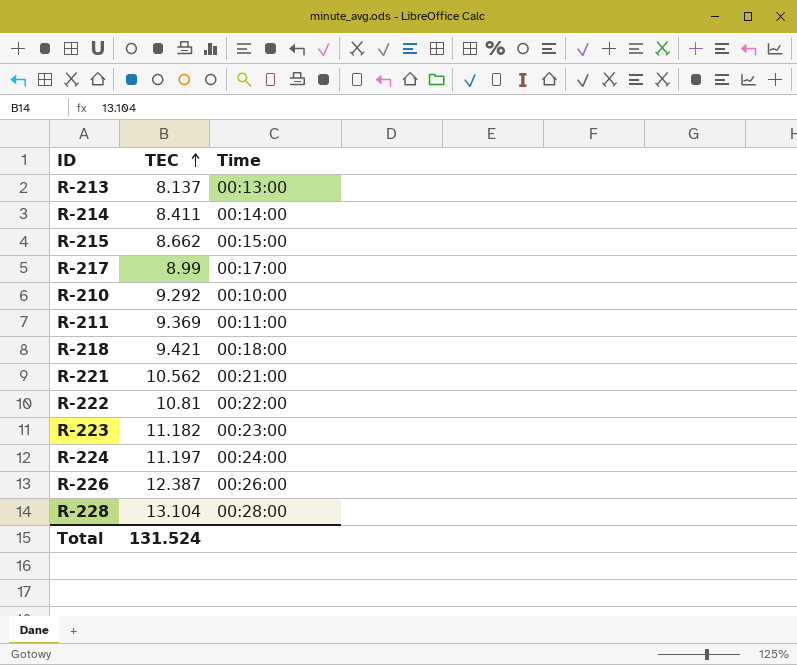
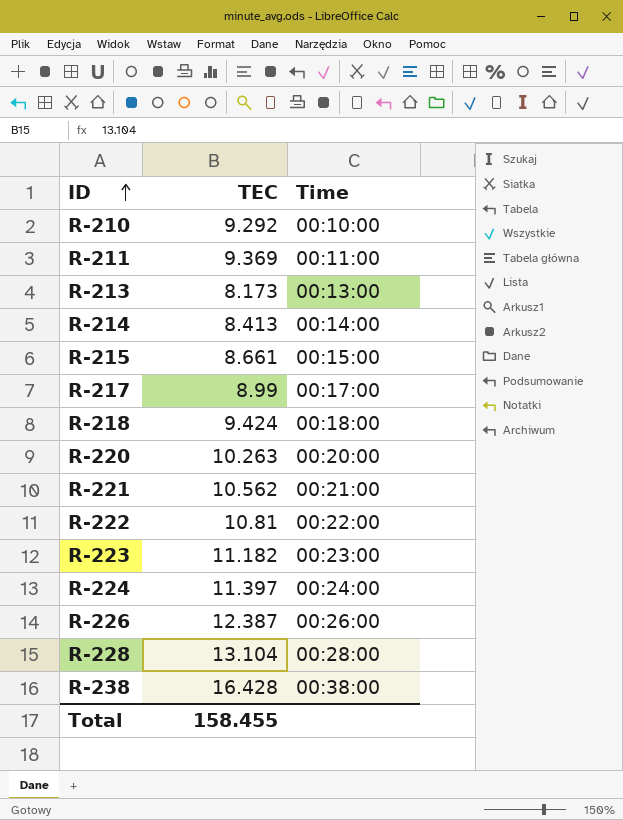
row order: TEC ascending -> ID ascending
R-213 | TEC: 8.137 -> 8.173
R-214 | TEC: 8.411 -> 8.413
R-215 | TEC: 8.662 -> 8.661
R-218 | TEC: 9.421 -> 9.424
row R-220: none -> 10.263 | 00:20:00
R-224 | TEC: 11.197 -> 11.397
row R-238: none -> 16.428 | 00:38:00
Total | TEC: 131.524 -> 158.455

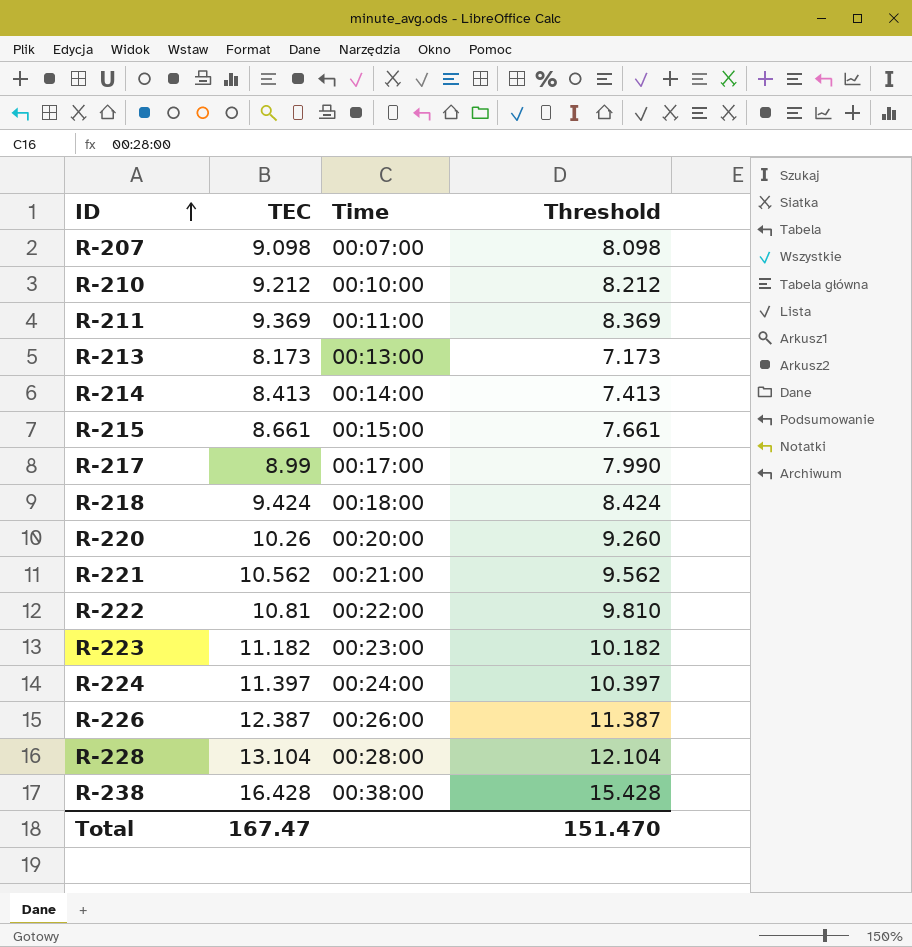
column Threshold | formula: none -> [TEC] - 1
row R-207: none -> 9.098 | 00:07:00 | 8.098
R-210 | TEC: 9.292 -> 9.212
R-220 | TEC: 10.263 -> 10.26
Total | TEC: 158.455 -> 167.47

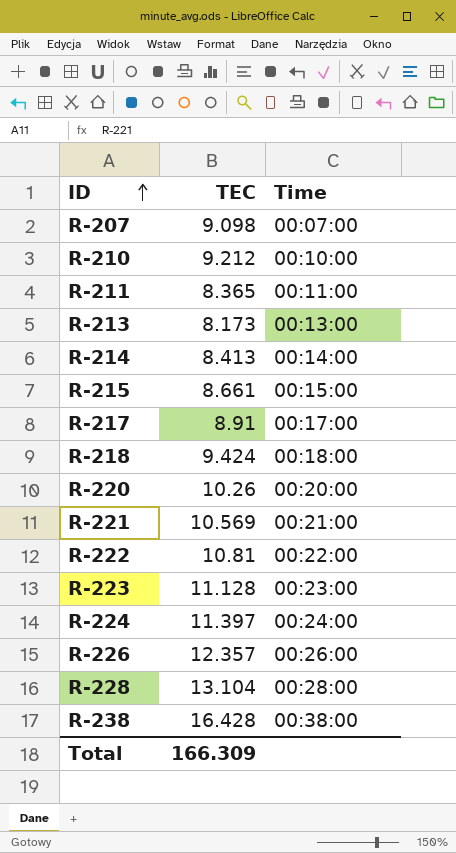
column Threshold | formula: [TEC] - 1 -> none
R-211 | TEC: 9.369 -> 8.365
R-217 | TEC: 8.99 -> 8.91
R-221 | TEC: 10.562 -> 10.569
R-223 | TEC: 11.182 -> 11.128
R-226 | TEC: 12.387 -> 12.357
Total | TEC: 167.47 -> 166.309

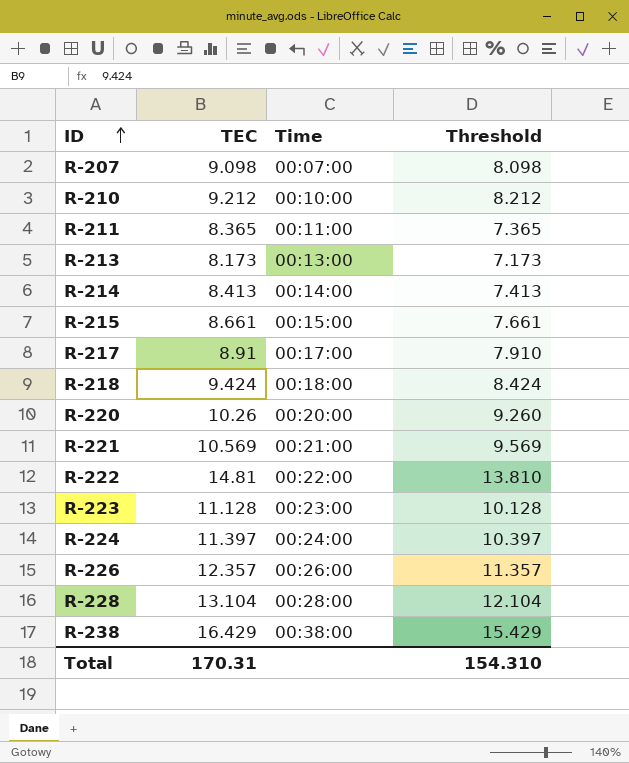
column Threshold | formula: none -> [TEC] - 1
R-222 | TEC: 10.81 -> 14.81
R-238 | TEC: 16.428 -> 16.429
Total | TEC: 166.309 -> 170.31

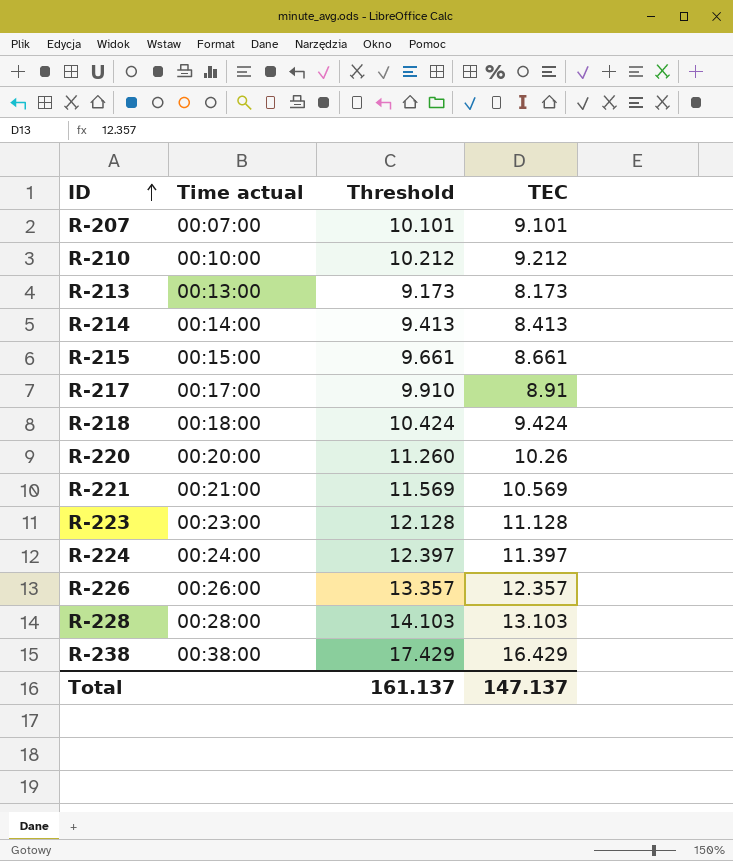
column name: Time -> Time actual
column Threshold | formula: [TEC] - 1 -> [TEC] + 1
column TEC | position: 2 -> 4
row R-211: 8.365 | 00:11:00 | 7.365 -> none
row R-222: 14.81 | 00:22:00 | 13.810 -> none
R-207 | TEC: 9.098 -> 9.101
R-228 | TEC: 13.104 -> 13.103
Total | Threshold: 154.310 -> 161.137
Total | TEC: 170.31 -> 147.137

